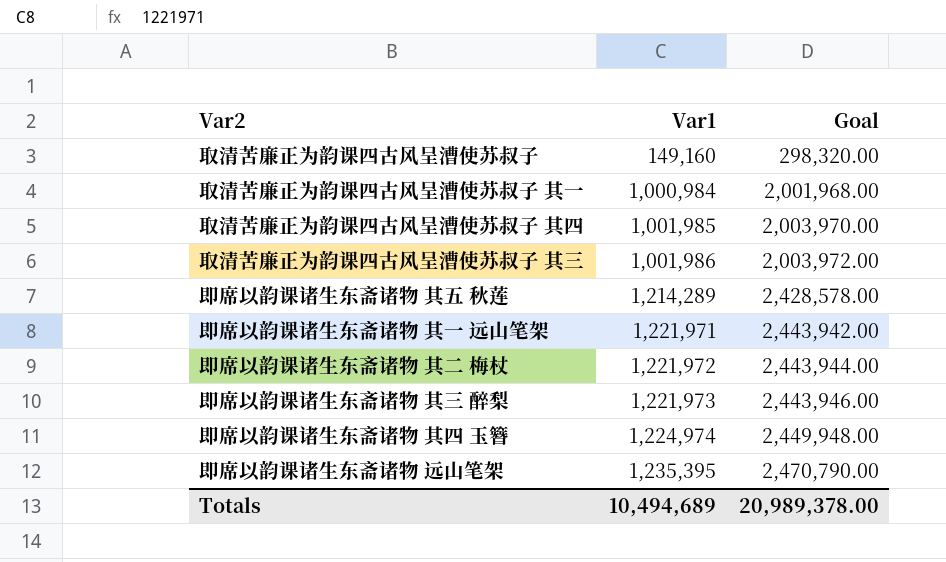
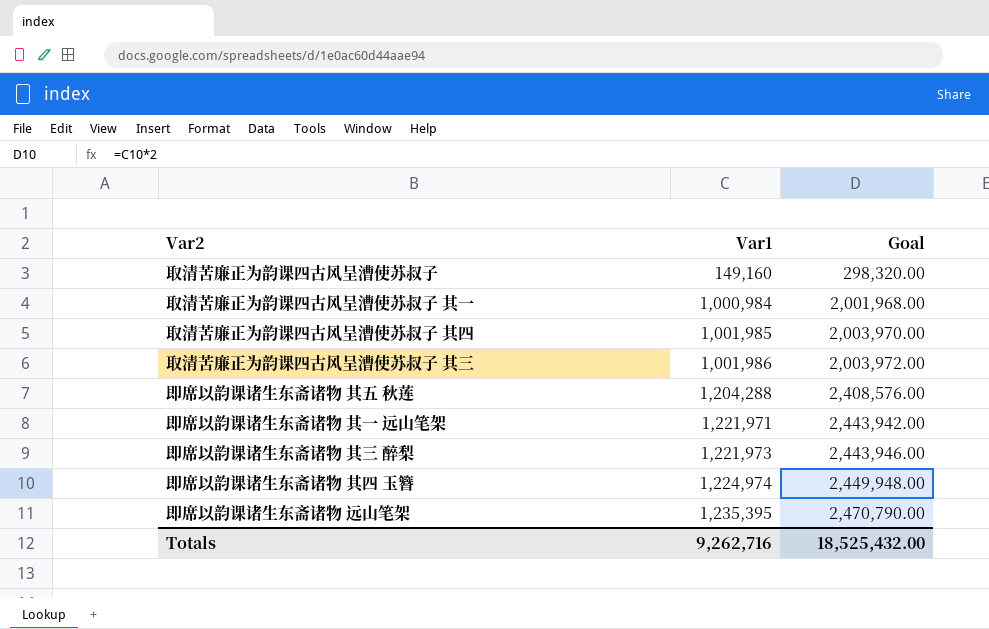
row 即席以韵课诸生东斋诸物 其二 梅杖: 1,221,972 | 2,443,944.00 -> none
即席以韵课诸生东斋诸物 其五 秋莲 | Var1: 1,214,289 -> 1,204,288
即席以韵课诸生东斋诸物 其五 秋莲 | Goal: 2,428,578.00 -> 2,408,576.00
Totals | Var1: 10,494,689 -> 9,262,716
Totals | Goal: 20,989,378.00 -> 18,525,432.00

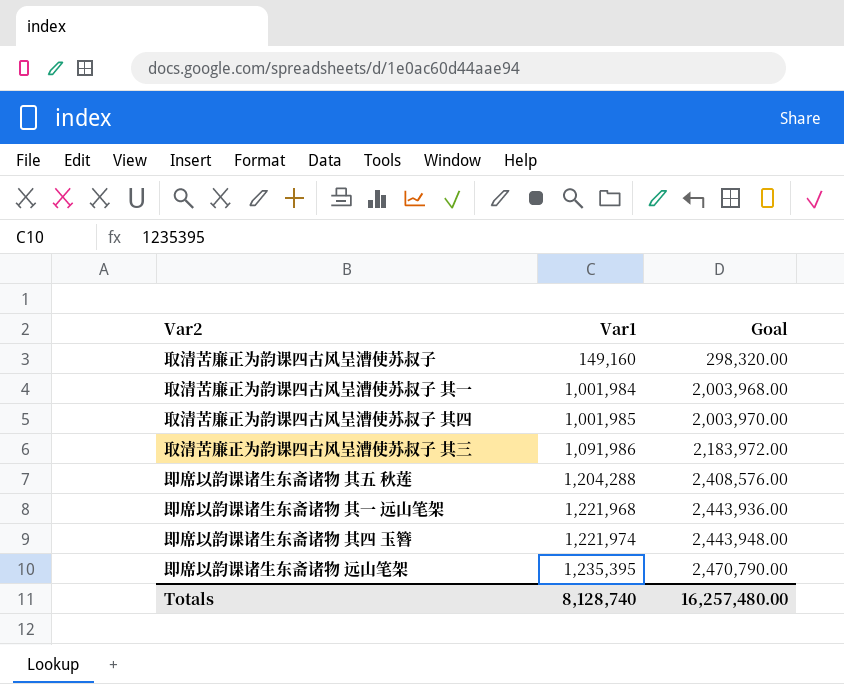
row 即席以韵课诸生东斋诸物 其三 醉梨: 1,221,973 | 2,443,946.00 -> none
取清苦廉正为韵课四古风呈漕使苏叔子 其一 | Var1: 1,000,984 -> 1,001,984
取清苦廉正为韵课四古风呈漕使苏叔子 其一 | Goal: 2,001,968.00 -> 2,003,968.00
取清苦廉正为韵课四古风呈漕使苏叔子 其三 | Var1: 1,001,986 -> 1,091,986
取清苦廉正为韵课四古风呈漕使苏叔子 其三 | Goal: 2,003,972.00 -> 2,183,972.00
即席以韵课诸生东斋诸物 其一 远山笔架 | Var1: 1,221,971 -> 1,221,968
即席以韵课诸生东斋诸物 其一 远山笔架 | Goal: 2,443,942.00 -> 2,443,936.00
即席以韵课诸生东斋诸物 其四 玉簪 | Var1: 1,224,974 -> 1,221,974
即席以韵课诸生东斋诸物 其四 玉簪 | Goal: 2,449,948.00 -> 2,443,948.00
Totals | Var1: 9,262,716 -> 8,128,740
Totals | Goal: 18,525,432.00 -> 16,257,480.00

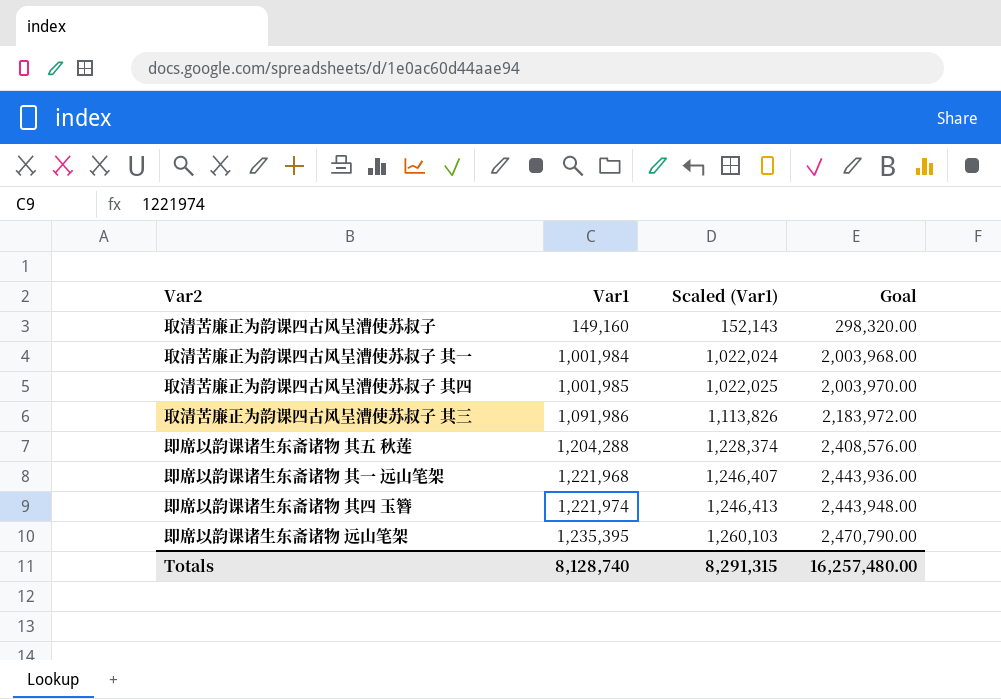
column Scaled (Var1) | formula: none -> [Var1] * 1.02

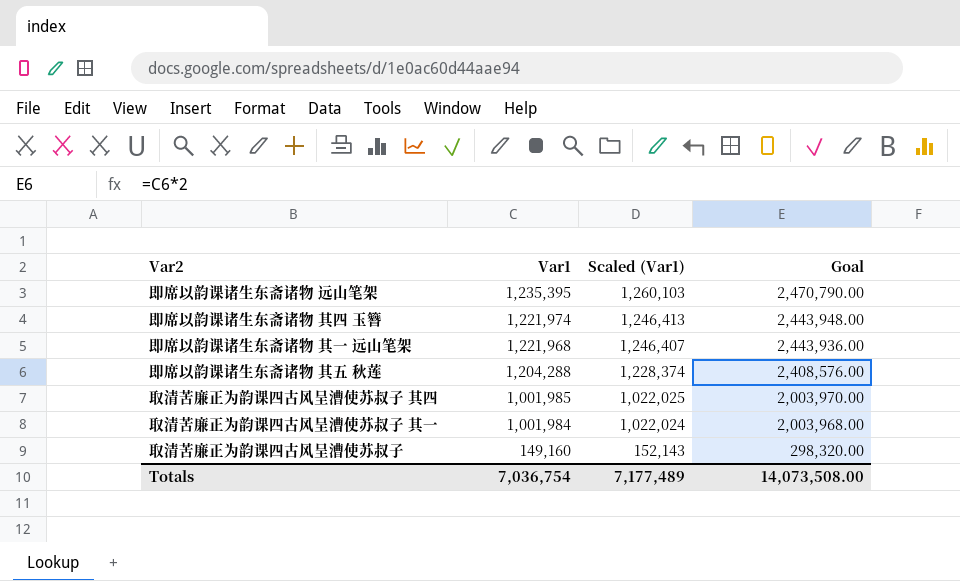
row order: Var1 ascending -> Var1 descending
row 取清苦廉正为韵课四古风呈漕使苏叔子 其三: 1,091,986 | 1,113,826 | 2,183,972.00 -> none
Totals | Var1: 8,128,740 -> 7,036,754
Totals | Scaled (Var1): 8,291,315 -> 7,177,489
Totals | Goal: 16,257,480.00 -> 14,073,508.00

